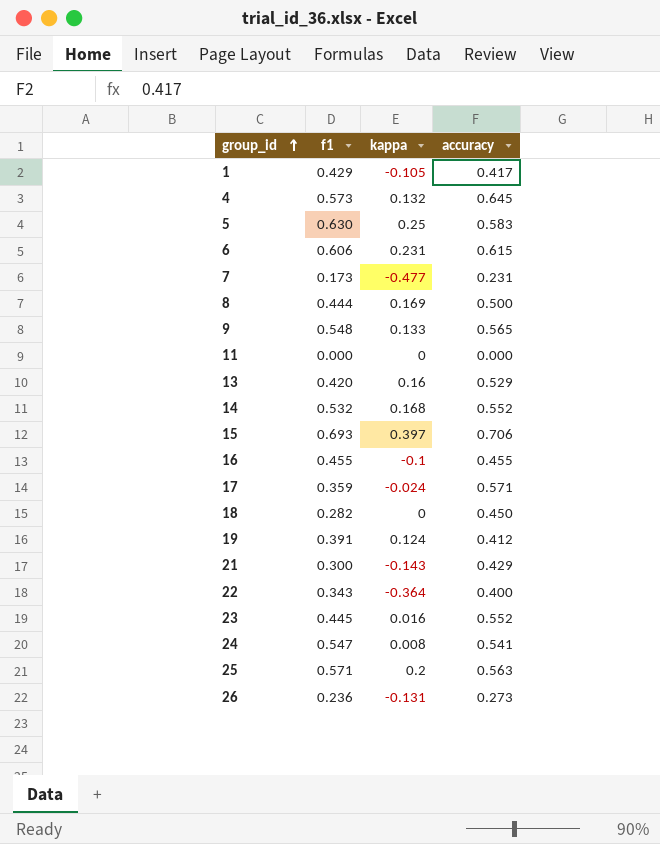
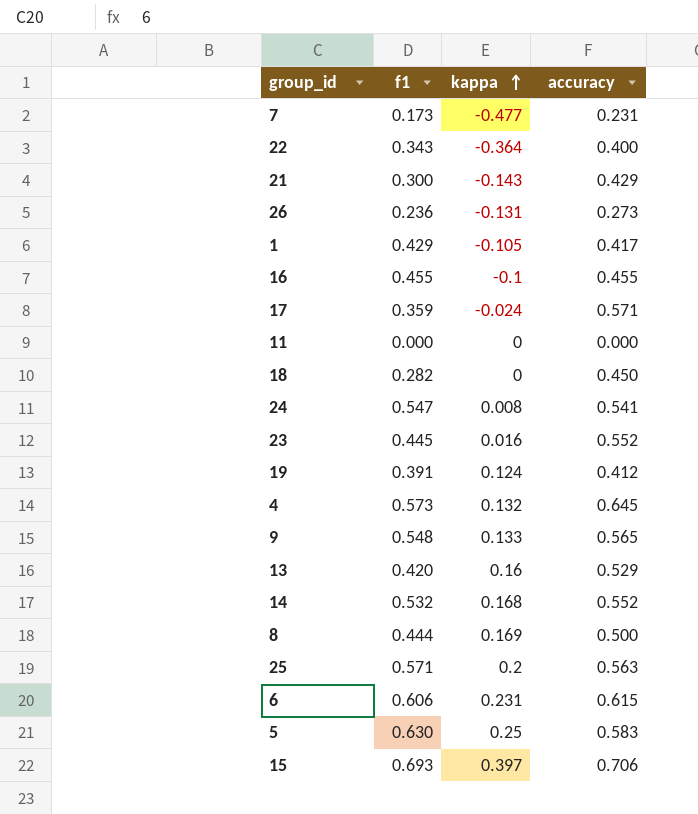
row order: group_id ascending -> kappa ascending

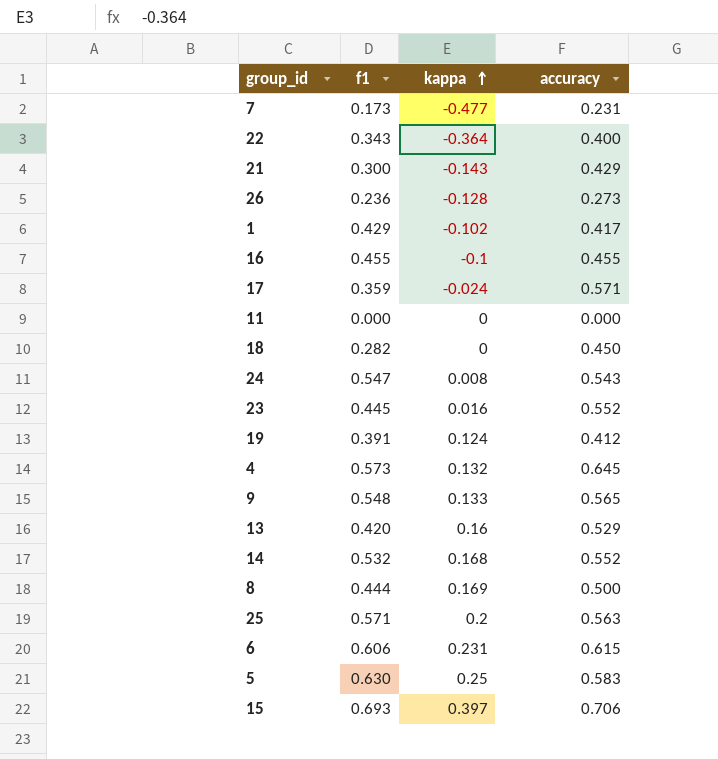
26 | kappa: -0.131 -> -0.128
1 | kappa: -0.105 -> -0.102
24 | accuracy: 0.541 -> 0.543

